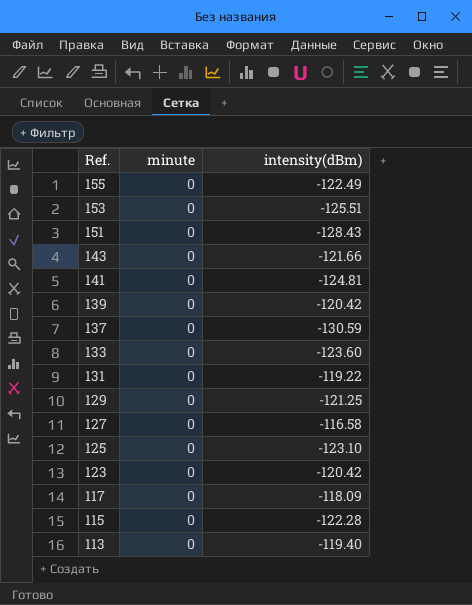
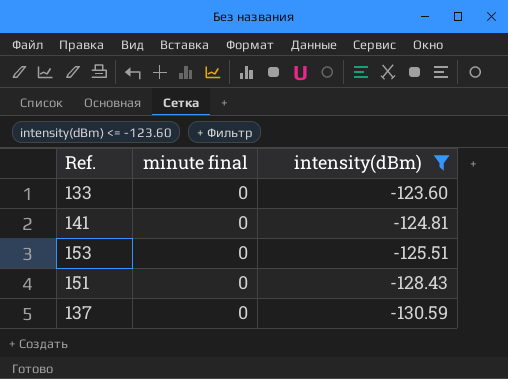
filter: none -> intensity(dBm) <= -123.60
row order: Ref. descending -> intensity(dBm) descending
column name: minute -> minute final

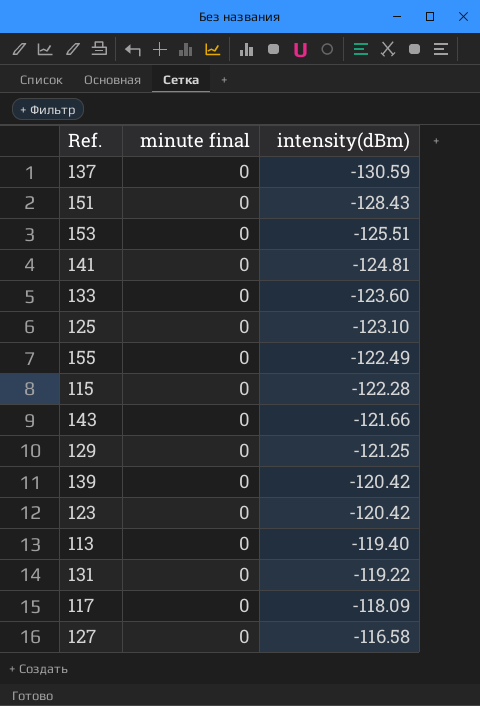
filter: intensity(dBm) <= -123.60 -> none
row order: intensity(dBm) descending -> intensity(dBm) ascending

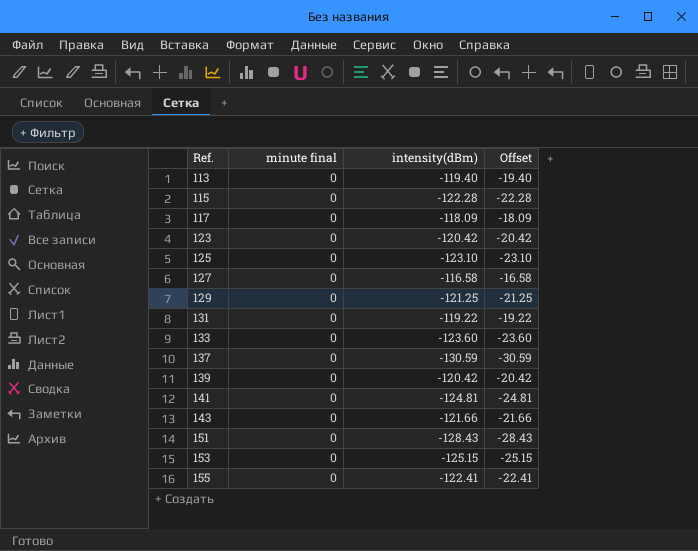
row order: intensity(dBm) ascending -> Ref. ascending
column Offset | formula: none -> [intensity(dBm)] + 100
153 | intensity(dBm): -125.51 -> -125.15
155 | intensity(dBm): -122.49 -> -122.41

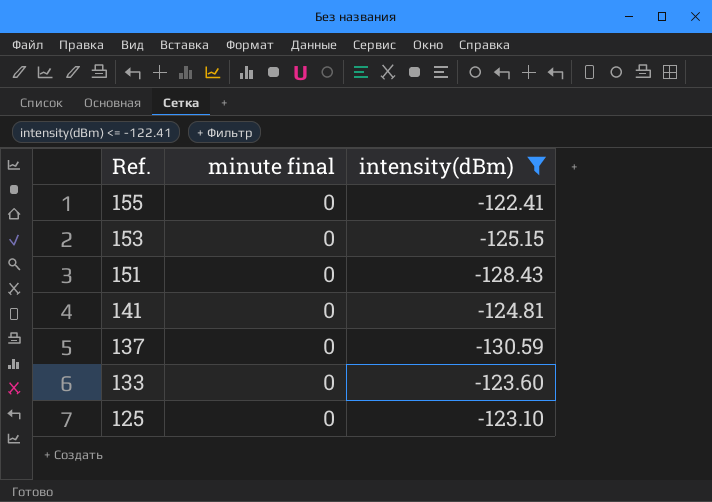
filter: none -> intensity(dBm) <= -122.41
row order: Ref. ascending -> Ref. descending
column Offset | formula: [intensity(dBm)] + 100 -> none

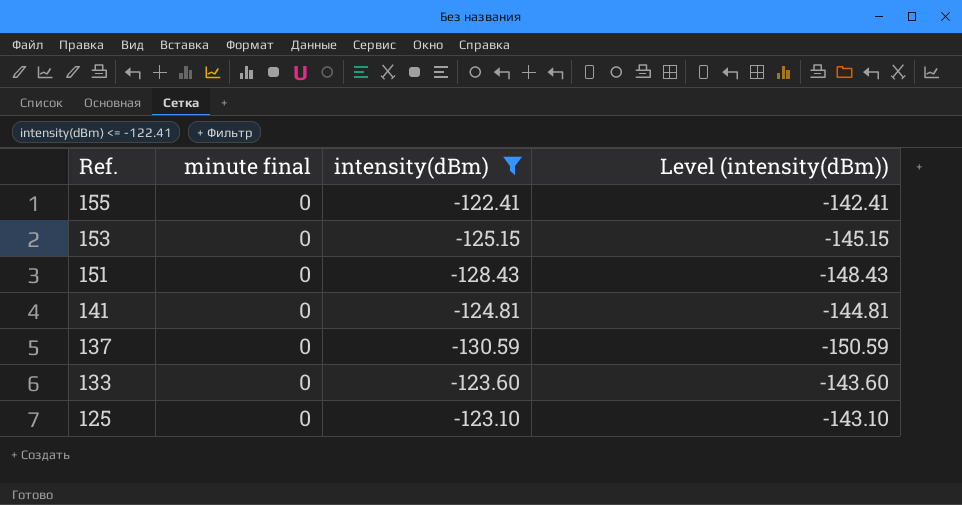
column Level (intensity(dBm)) | formula: none -> [intensity(dBm)] - 20

